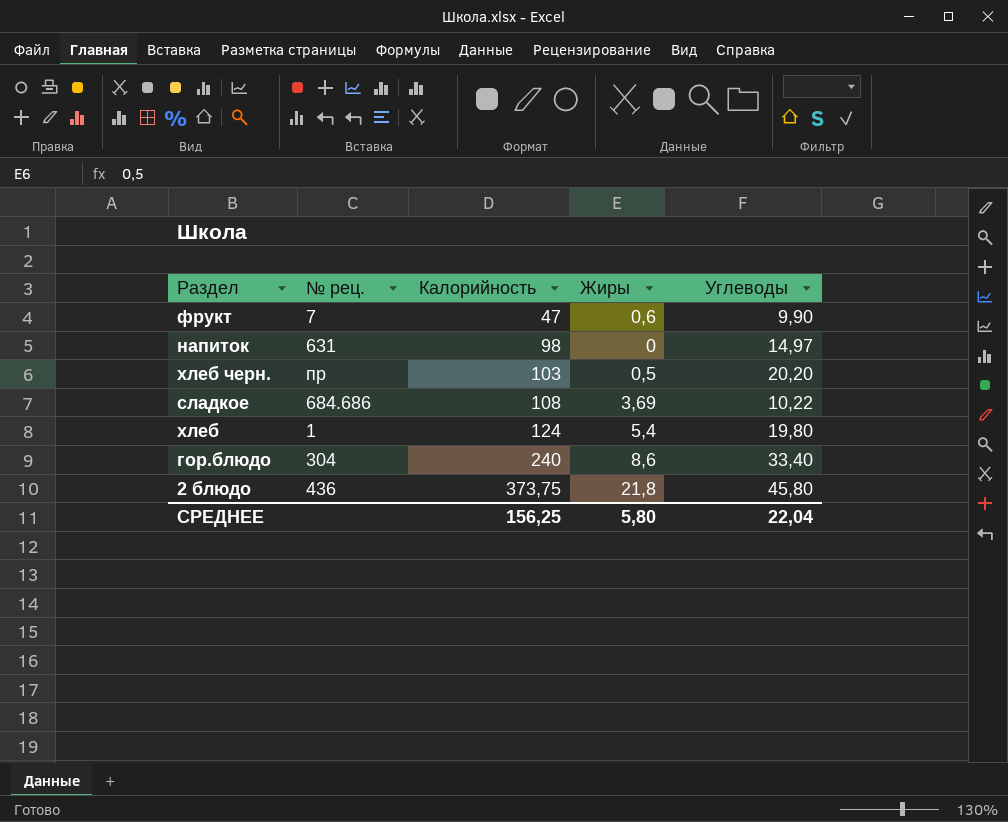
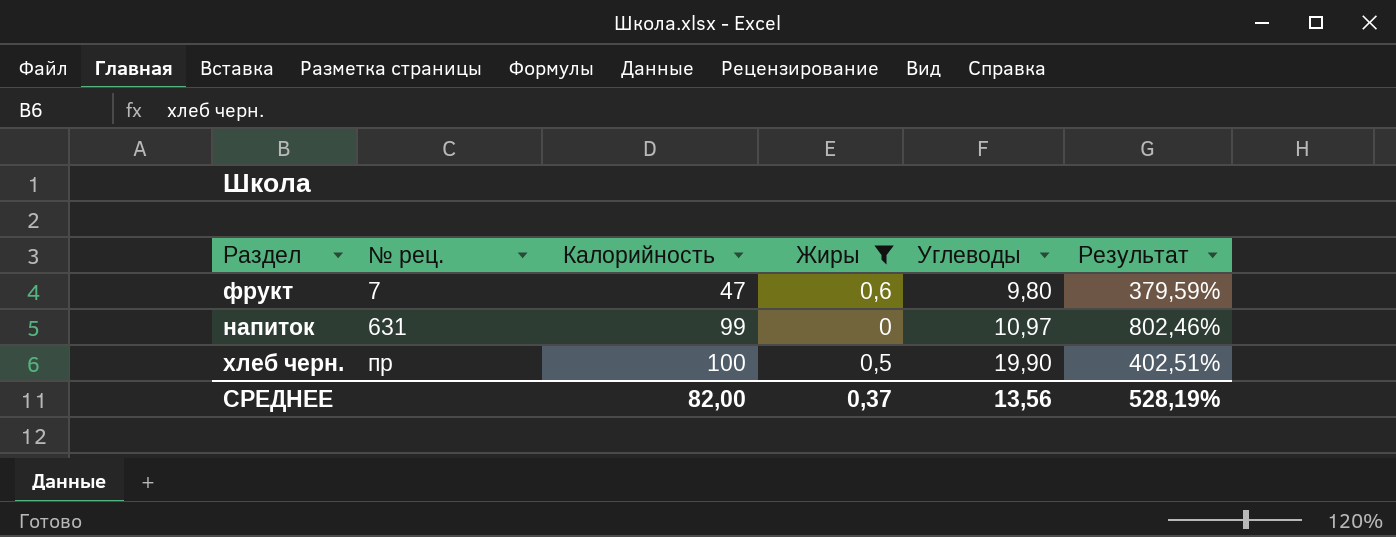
filter: none -> Жиры <= 0,6
column Результат | formula: none -> ([Калорийность] - [Углеводы]) / [Углеводы]
фрукт | Углеводы: 9,90 -> 9,80
напиток | Калорийность: 98 -> 99
напиток | Углеводы: 14,97 -> 10,97
хлеб черн. | Калорийность: 103 -> 100
хлеб черн. | Углеводы: 20,20 -> 19,90
СРЕДНЕЕ | Калорийность: 156,25 -> 82,00
СРЕДНЕЕ | Жиры: 5,80 -> 0,37
СРЕДНЕЕ | Углеводы: 22,04 -> 13,56

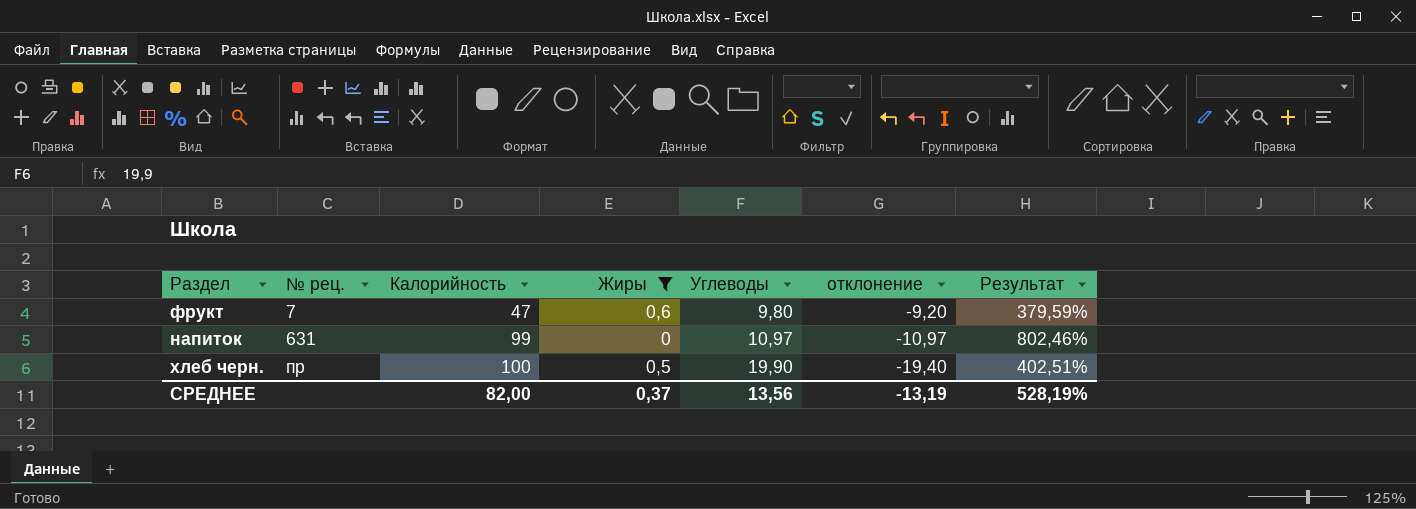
column отклонение | formula: none -> [Жиры] - [Углеводы]

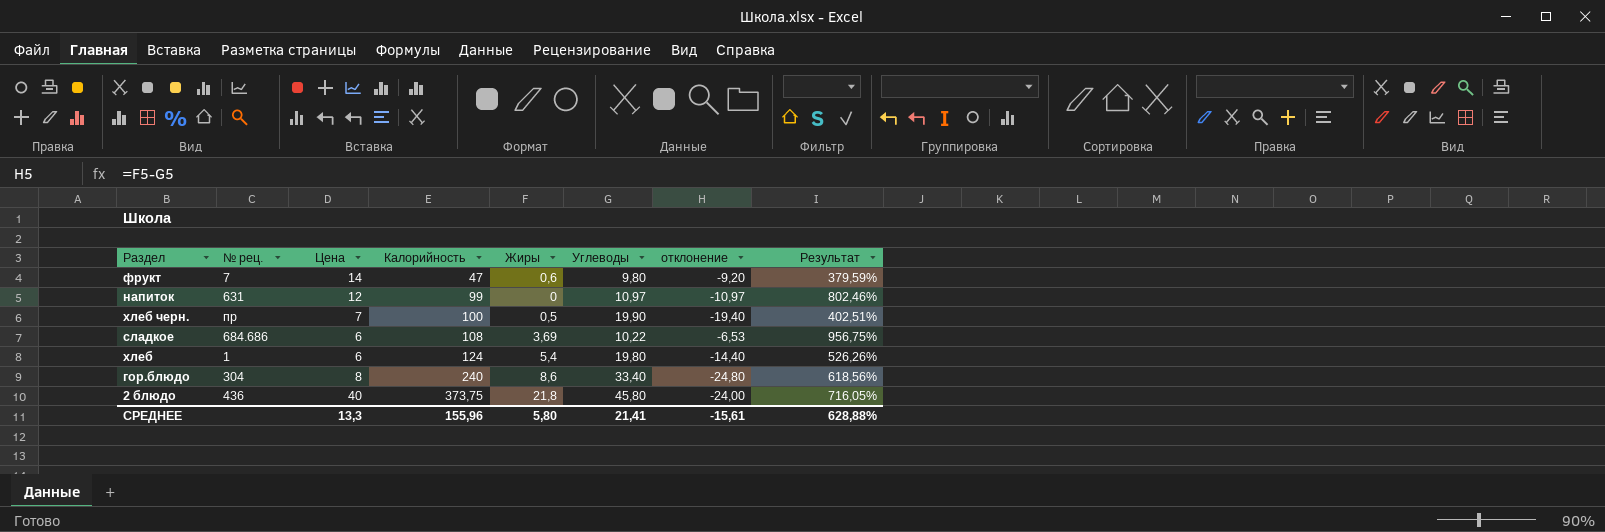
filter: Жиры <= 0,6 -> none
column Цена | position: none -> 3
СРЕДНЕЕ | Калорийность: 82,00 -> 155,96
СРЕДНЕЕ | Жиры: 0,37 -> 5,80
СРЕДНЕЕ | Углеводы: 13,56 -> 21,41
СРЕДНЕЕ | отклонение: -13,19 -> -15,61
СРЕДНЕЕ | Результат: 528,19% -> 628,88%

